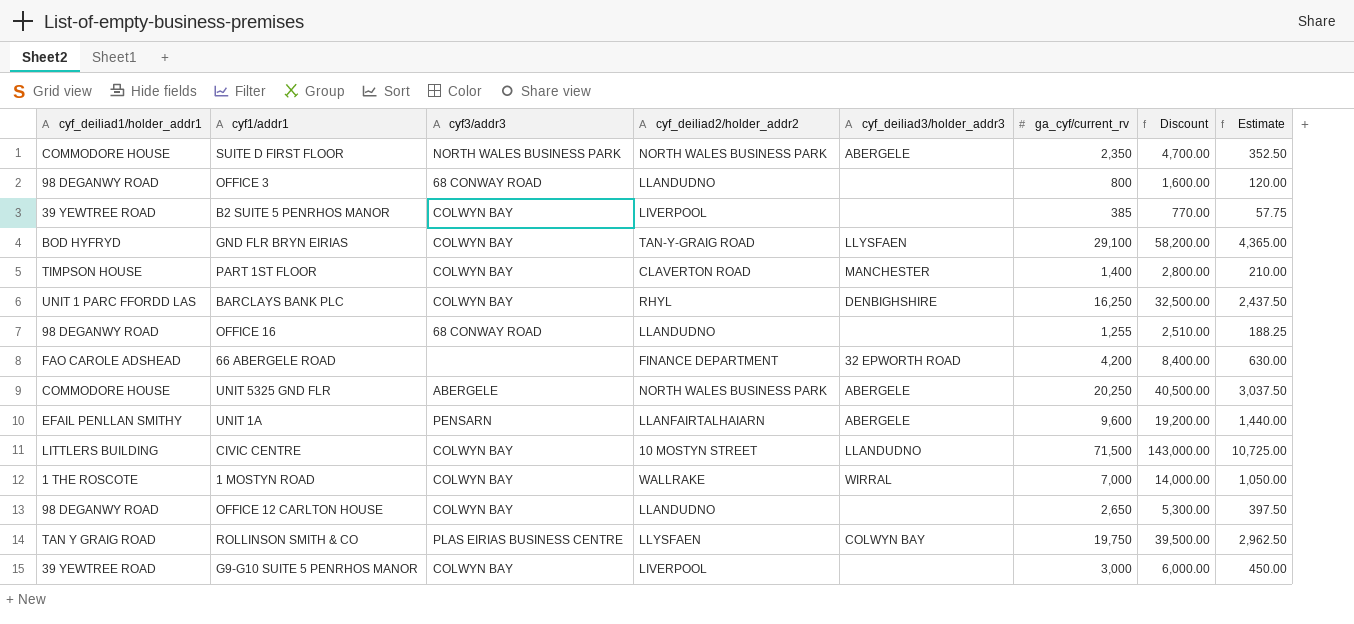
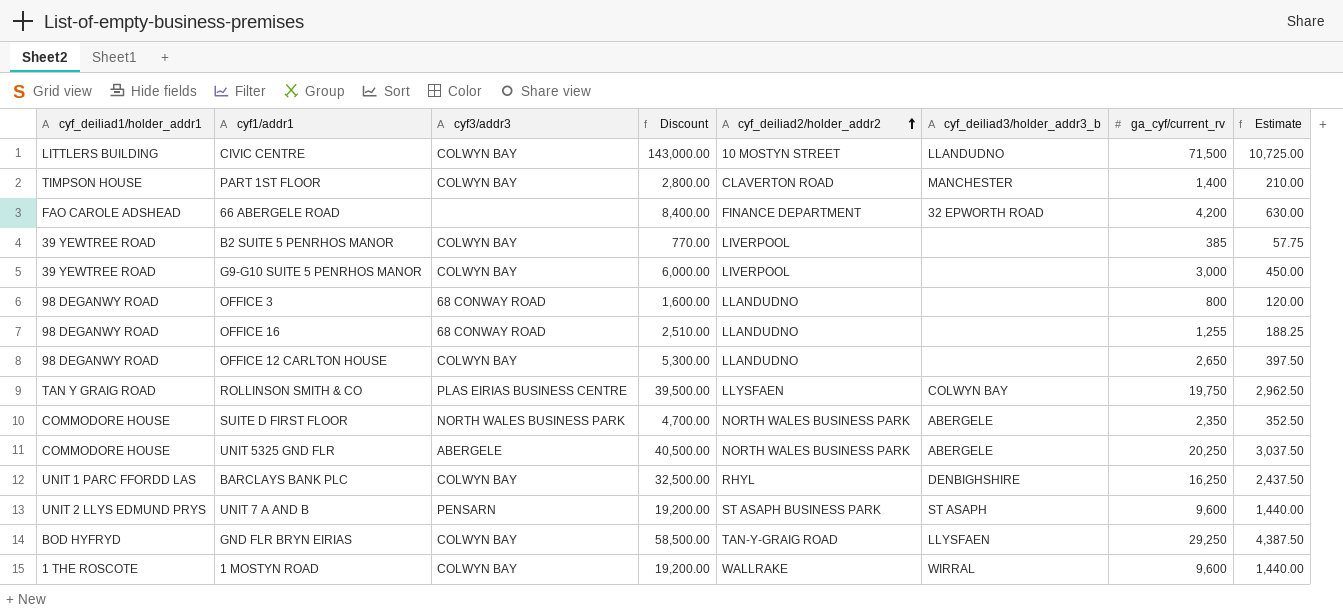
row order: none -> cyf_deiliad2/holder_addr2 ascending
column Discount | position: 7 -> 4
column name: cyf_deiliad3/holder_addr3 -> cyf_deiliad3/holder_addr3_b
row UNIT 1A: EFAIL PENLLAN SMITHY | PENSARN | LLANFAIRTALHAIARN | ABERGELE | 9,600 | 19,200.00 | 1,440.00 -> none
row UNIT 7 A AND B: none -> UNIT 2 LLYS EDMUND PRYS | PENSARN | 19,200.00 | ST ASAPH BUSINESS PARK | ST ASAPH | 9,600 | 1,440.00
GND FLR BRYN EIRIAS | Discount: 58,200.00 -> 58,500.00
GND FLR BRYN EIRIAS | ga_cyf/current_rv: 29,100 -> 29,250
GND FLR BRYN EIRIAS | Estimate: 4,365.00 -> 4,387.50
1 MOSTYN ROAD | Discount: 14,000.00 -> 19,200.00
1 MOSTYN ROAD | ga_cyf/current_rv: 7,000 -> 9,600
1 MOSTYN ROAD | Estimate: 1,050.00 -> 1,440.00

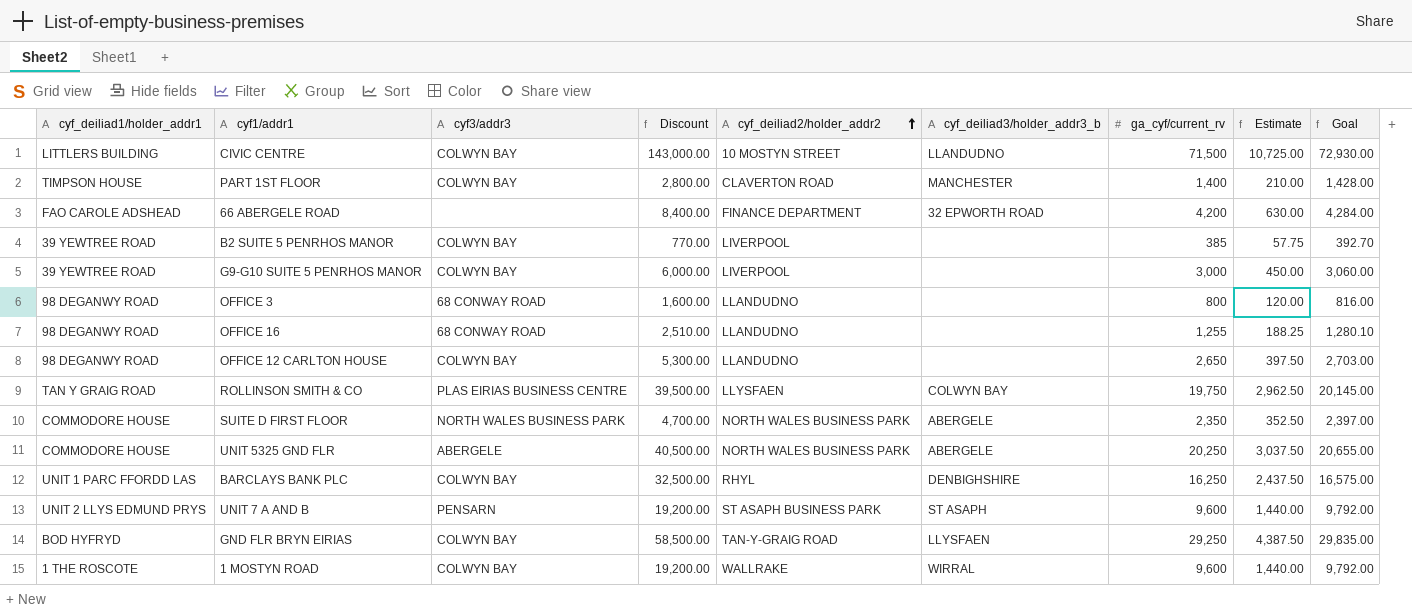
column Goal | formula: none -> [ga_cyf/current_rv] * 1.02

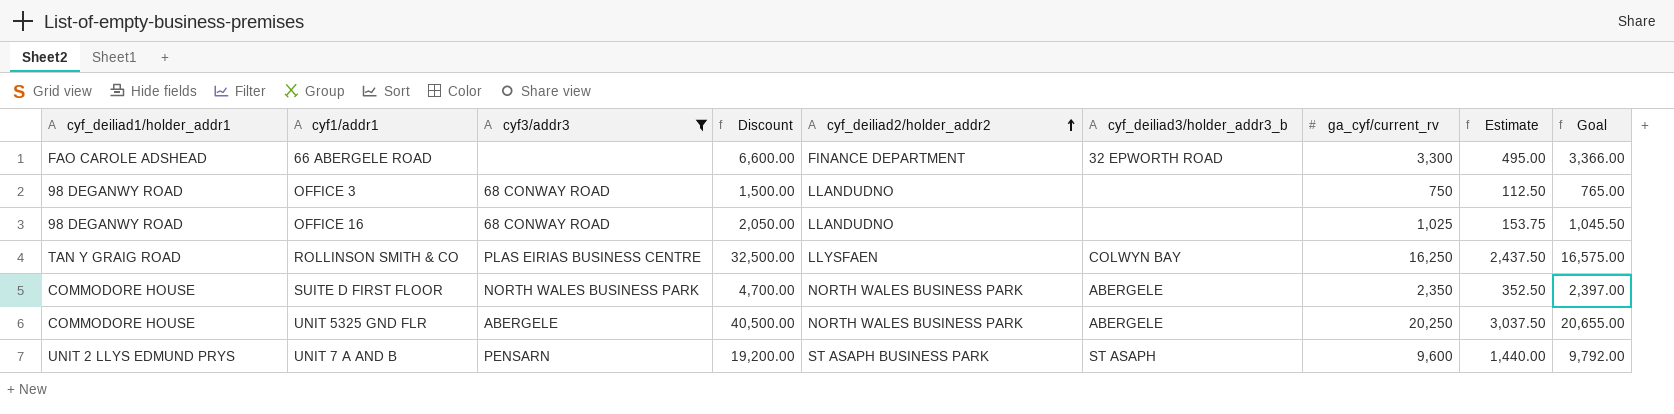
filter: none -> cyf3/addr3 != COLWYN BAY
66 ABERGELE ROAD | Discount: 8,400.00 -> 6,600.00
66 ABERGELE ROAD | ga_cyf/current_rv: 4,200 -> 3,300
66 ABERGELE ROAD | Estimate: 630.00 -> 495.00
66 ABERGELE ROAD | Goal: 4,284.00 -> 3,366.00
OFFICE 3 | Discount: 1,600.00 -> 1,500.00
OFFICE 3 | ga_cyf/current_rv: 800 -> 750
OFFICE 3 | Estimate: 120.00 -> 112.50
OFFICE 3 | Goal: 816.00 -> 765.00
OFFICE 16 | Discount: 2,510.00 -> 2,050.00
OFFICE 16 | ga_cyf/current_rv: 1,255 -> 1,025
OFFICE 16 | Estimate: 188.25 -> 153.75
OFFICE 16 | Goal: 1,280.10 -> 1,045.50
ROLLINSON SMITH & CO | Discount: 39,500.00 -> 32,500.00
ROLLINSON SMITH & CO | ga_cyf/current_rv: 19,750 -> 16,250
ROLLINSON SMITH & CO | Estimate: 2,962.50 -> 2,437.50
ROLLINSON SMITH & CO | Goal: 20,145.00 -> 16,575.00

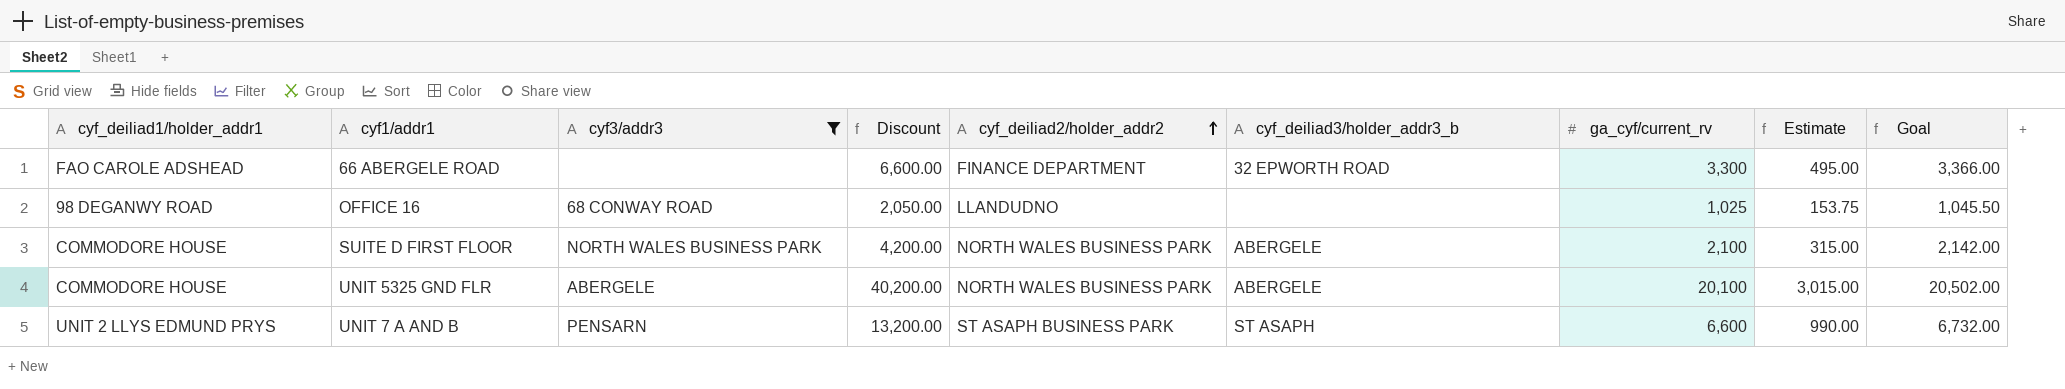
row OFFICE 3: 98 DEGANWY ROAD | 68 CONWAY ROAD | 1,500.00 | LLANDUDNO | none | 750 | 112.50 | 765.00 -> none
row ROLLINSON SMITH & CO: TAN Y GRAIG ROAD | PLAS EIRIAS BUSINESS CENTRE | 32,500.00 | LLYSFAEN | COLWYN BAY | 16,250 | 2,437.50 | 16,575.00 -> none
SUITE D FIRST FLOOR | Discount: 4,700.00 -> 4,200.00
SUITE D FIRST FLOOR | ga_cyf/current_rv: 2,350 -> 2,100
SUITE D FIRST FLOOR | Estimate: 352.50 -> 315.00
SUITE D FIRST FLOOR | Goal: 2,397.00 -> 2,142.00
UNIT 5325 GND FLR | Discount: 40,500.00 -> 40,200.00
UNIT 5325 GND FLR | ga_cyf/current_rv: 20,250 -> 20,100
UNIT 5325 GND FLR | Estimate: 3,037.50 -> 3,015.00
UNIT 5325 GND FLR | Goal: 20,655.00 -> 20,502.00
UNIT 7 A AND B | Discount: 19,200.00 -> 13,200.00
UNIT 7 A AND B | ga_cyf/current_rv: 9,600 -> 6,600
UNIT 7 A AND B | Estimate: 1,440.00 -> 990.00
UNIT 7 A AND B | Goal: 9,792.00 -> 6,732.00

